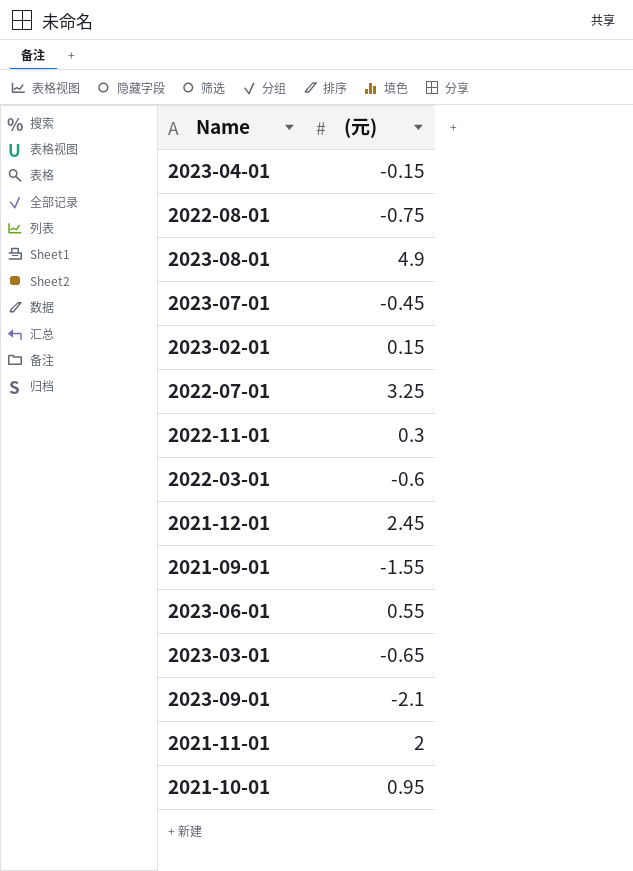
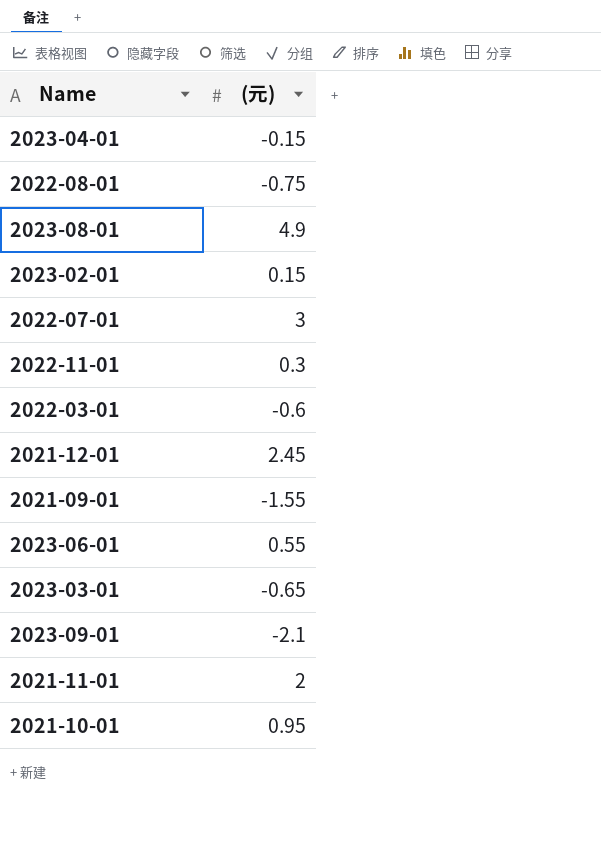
row 2023-07-01: -0.45 -> none
2022-07-01 | (元): 3.25 -> 3

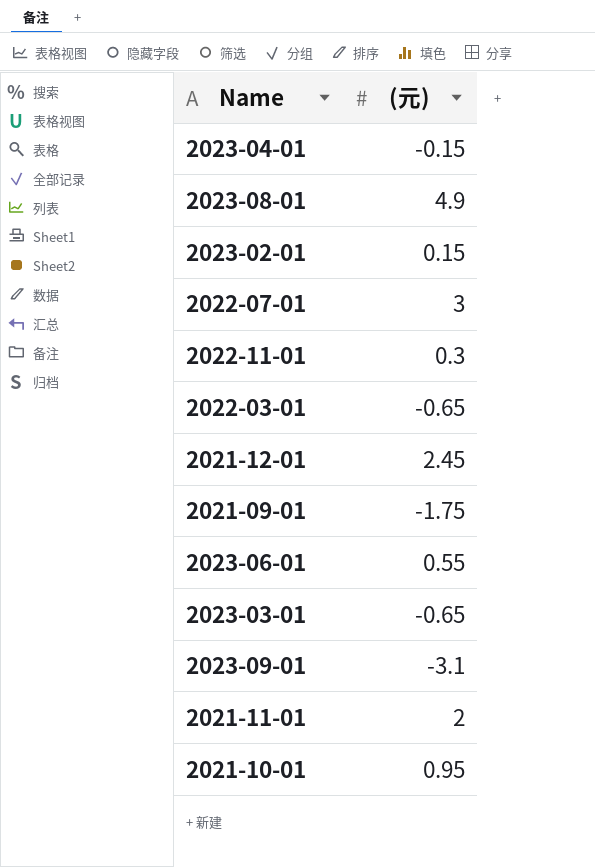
row 2022-08-01: -0.75 -> none
2022-03-01 | (元): -0.6 -> -0.65
2021-09-01 | (元): -1.55 -> -1.75
2023-09-01 | (元): -2.1 -> -3.1

